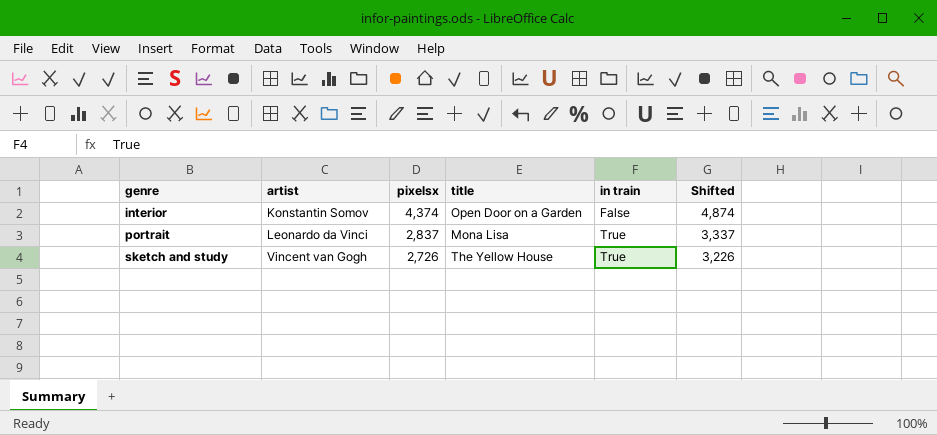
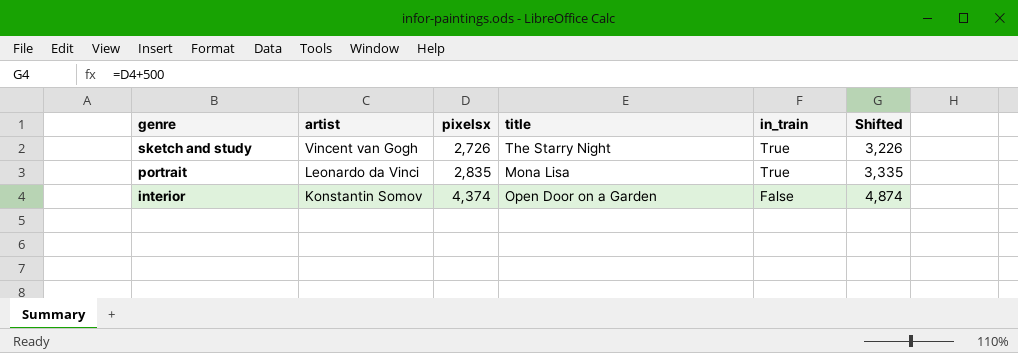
row order: genre ascending -> genre descending
column name: in train -> in_train
sketch and study | title: The Yellow House -> The Starry Night
portrait | pixelsx: 2,837 -> 2,835
portrait | Shifted: 3,337 -> 3,335

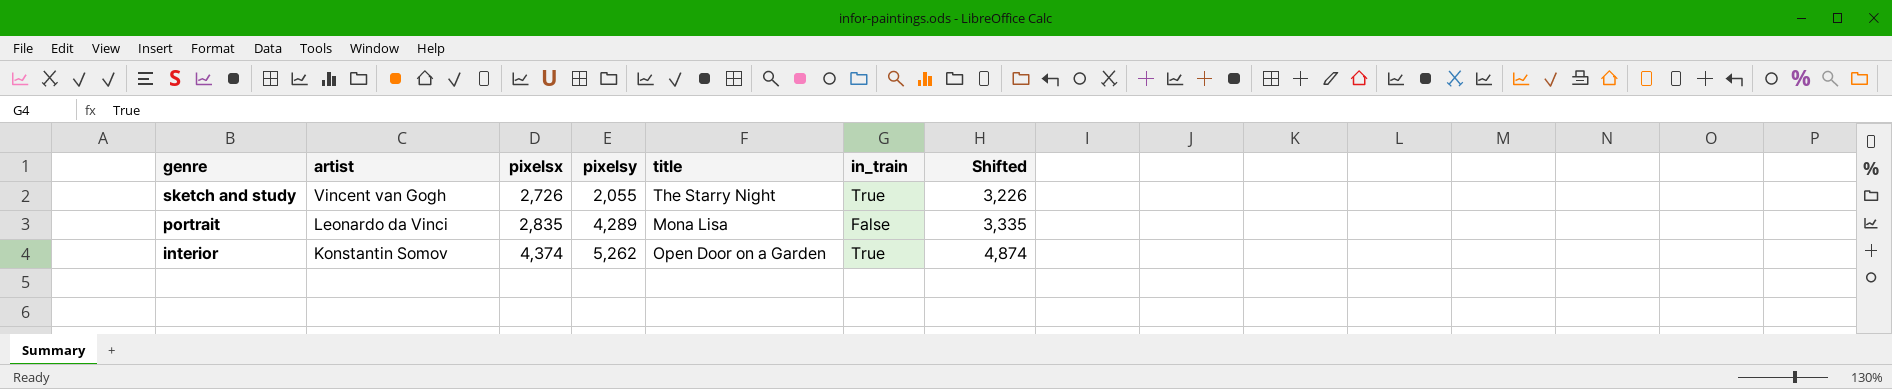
column pixelsy | position: none -> 4
portrait | in_train: True -> False
interior | in_train: False -> True

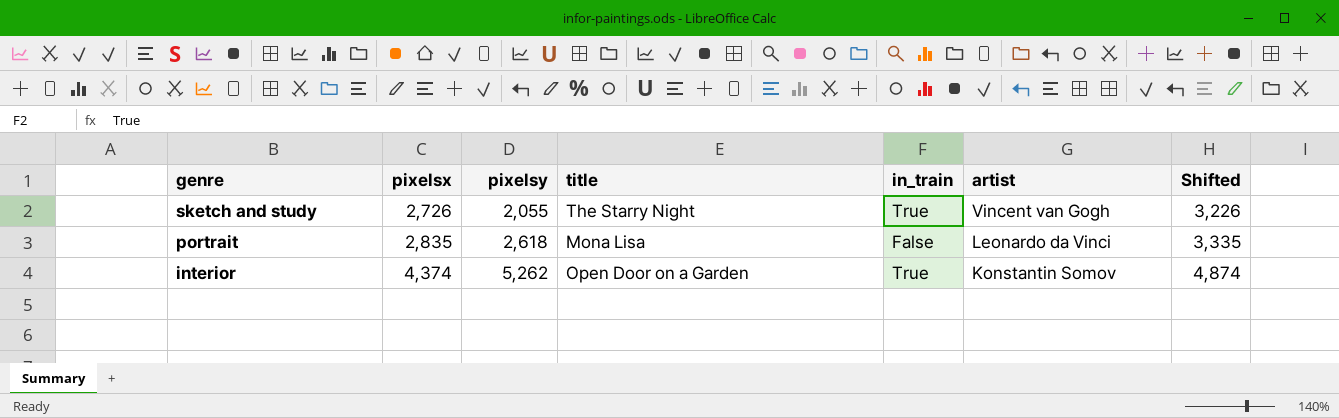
column artist | position: 2 -> 6
portrait | pixelsy: 4,289 -> 2,618

